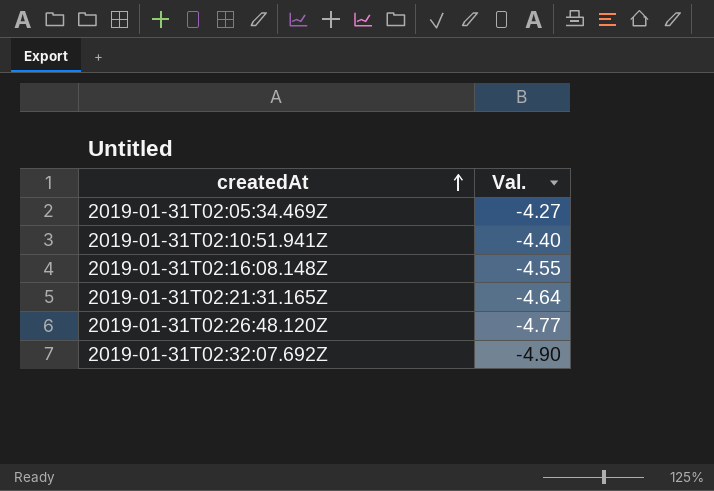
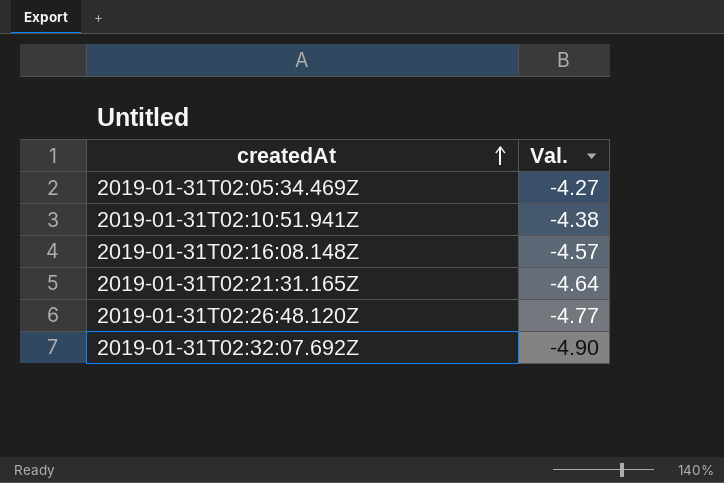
2019-01-31T02:10:51.941Z | Val.: -4.40 -> -4.38
2019-01-31T02:16:08.148Z | Val.: -4.55 -> -4.57

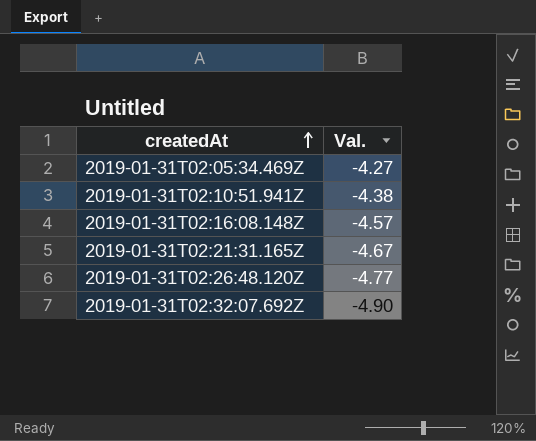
2019-01-31T02:21:31.165Z | Val.: -4.64 -> -4.67

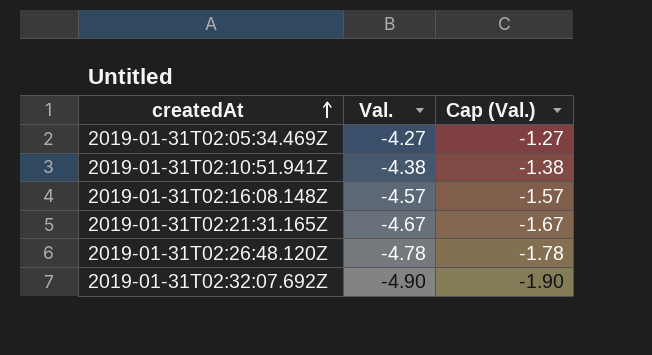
column Cap (Val.) | formula: none -> [Val.] + 3
2019-01-31T02:26:48.120Z | Val.: -4.77 -> -4.78

